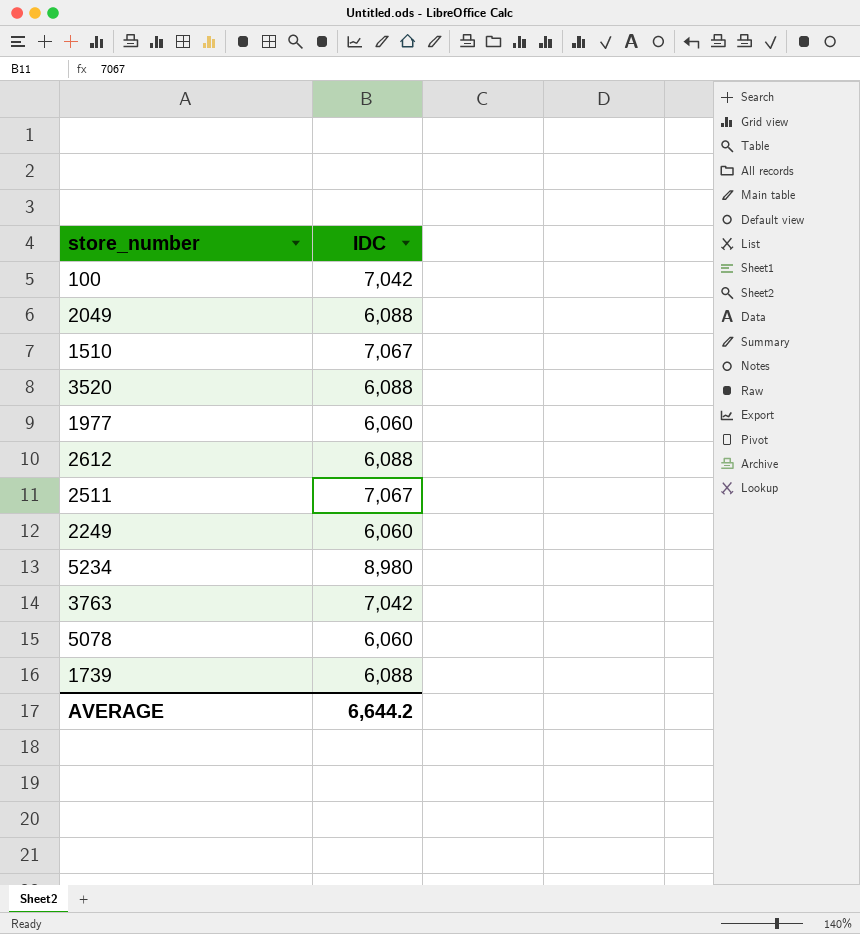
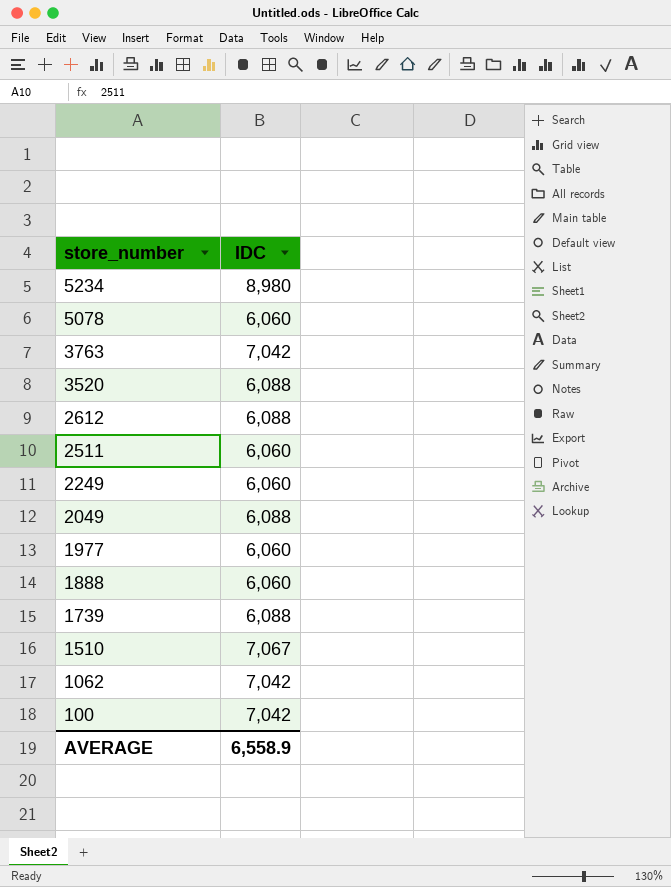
row order: none -> store_number descending
2511 | IDC: 7,067 -> 6,060
row 1888: none -> 6,060
row 1062: none -> 7,042
AVERAGE | IDC: 6,644.2 -> 6,558.9

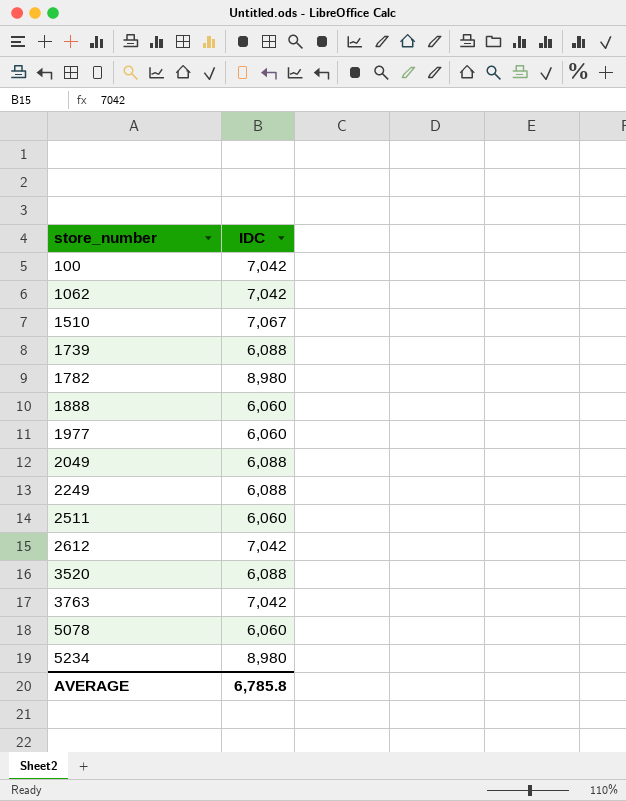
row order: store_number descending -> store_number ascending
row 1782: none -> 8,980
2249 | IDC: 6,060 -> 6,088
2612 | IDC: 6,088 -> 7,042
AVERAGE | IDC: 6,558.9 -> 6,785.8

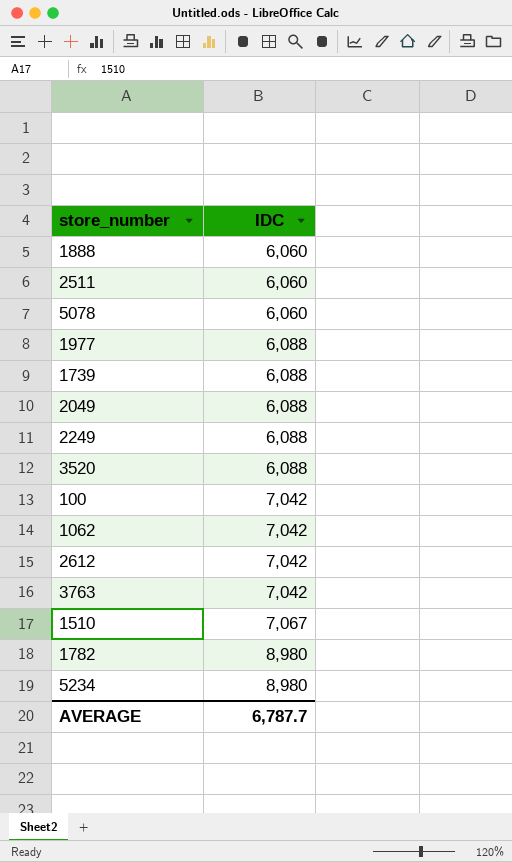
row order: store_number ascending -> IDC ascending
1977 | IDC: 6,060 -> 6,088
AVERAGE | IDC: 6,785.8 -> 6,787.7

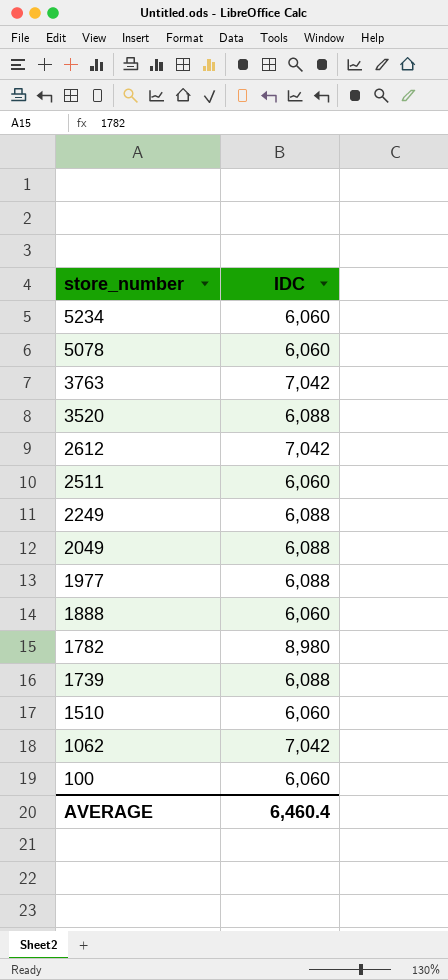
row order: IDC ascending -> store_number descending
5234 | IDC: 8,980 -> 6,060
1510 | IDC: 7,067 -> 6,060
100 | IDC: 7,042 -> 6,060
AVERAGE | IDC: 6,787.7 -> 6,460.4

